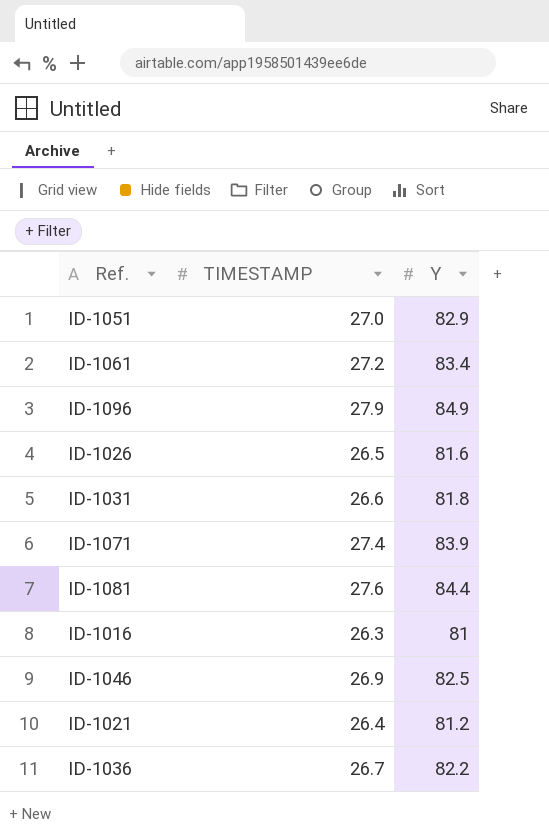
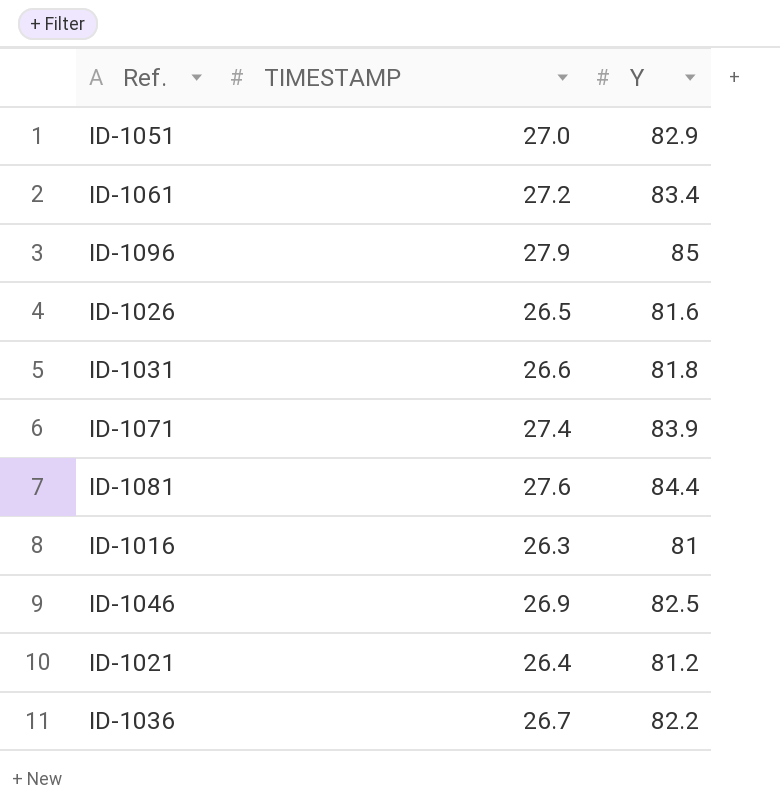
ID-1096 | Y: 84.9 -> 85

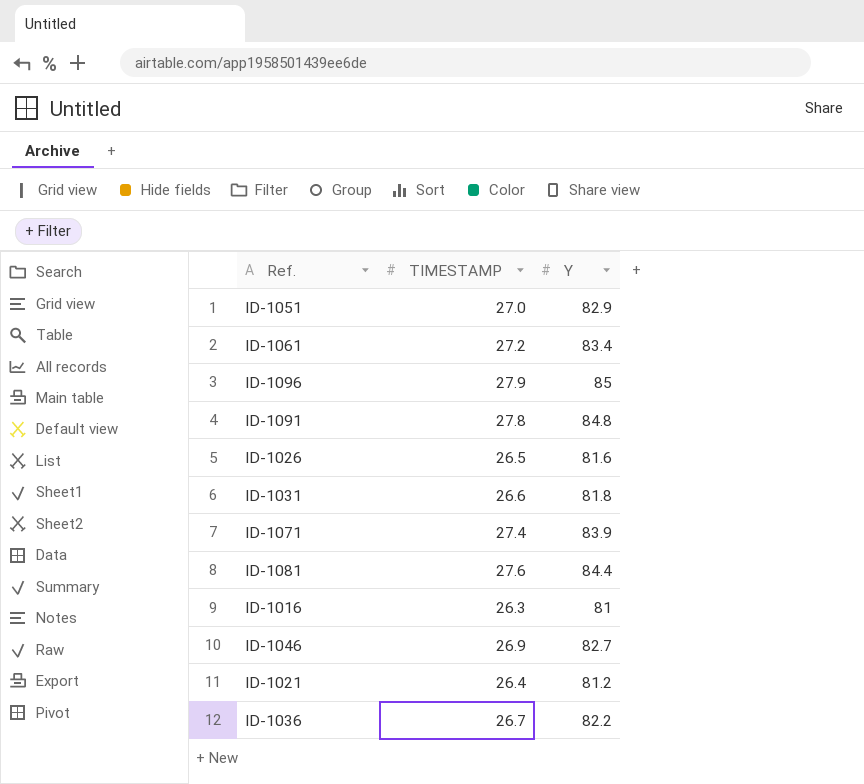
row ID-1091: none -> 27.8 | 84.8
ID-1046 | Y: 82.5 -> 82.7

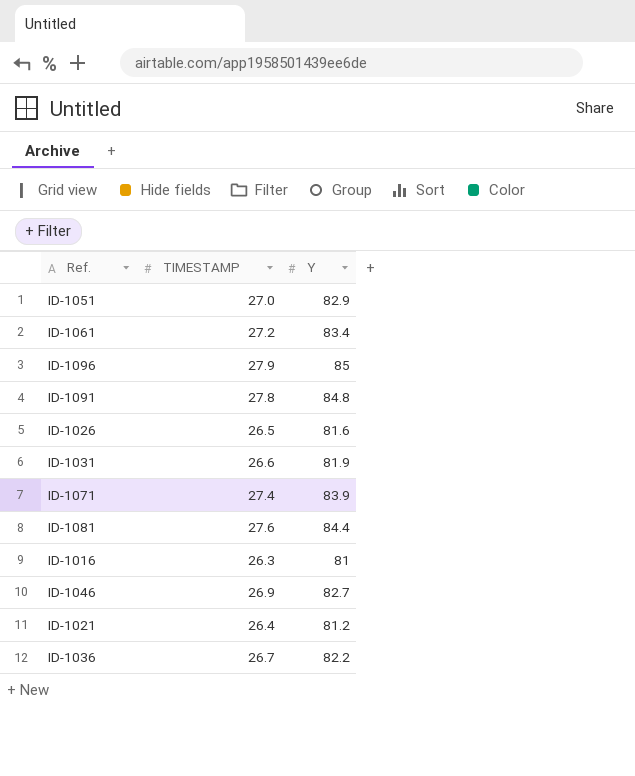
ID-1031 | Y: 81.8 -> 81.9

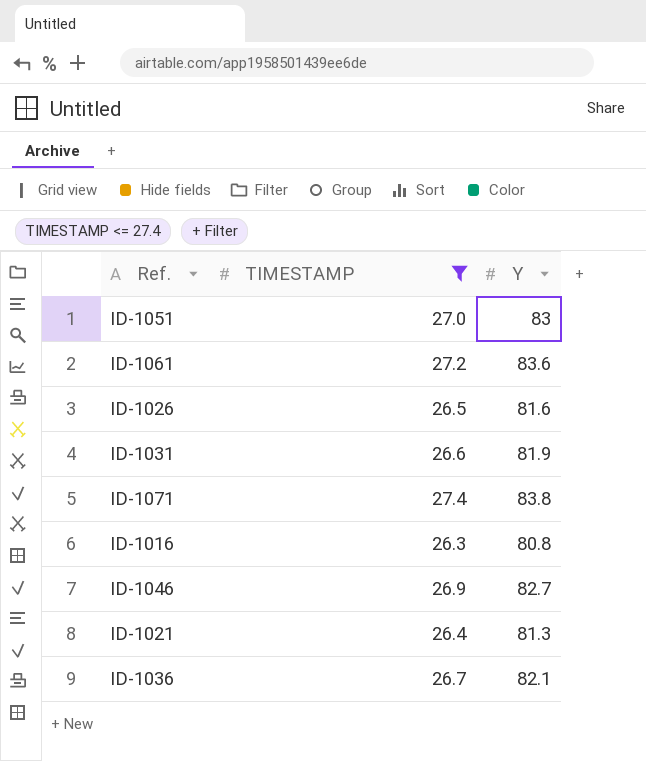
filter: none -> TIMESTAMP <= 27.4
ID-1051 | Y: 82.9 -> 83
ID-1061 | Y: 83.4 -> 83.6
ID-1071 | Y: 83.9 -> 83.8
ID-1016 | Y: 81 -> 80.8
ID-1021 | Y: 81.2 -> 81.3
ID-1036 | Y: 82.2 -> 82.1

